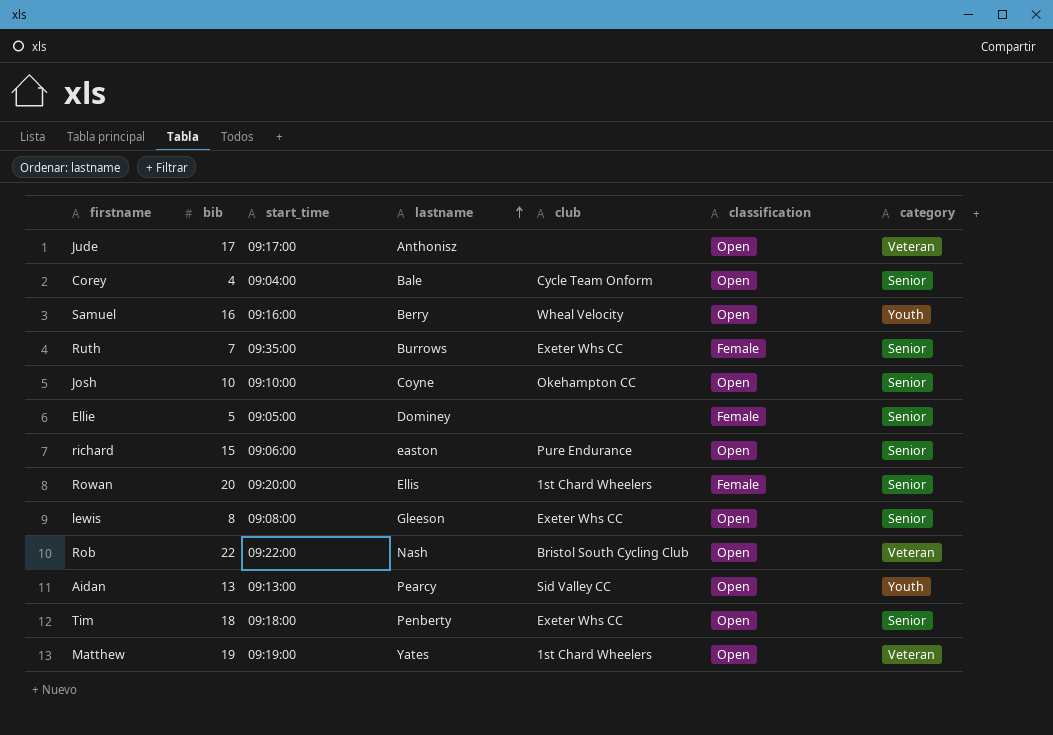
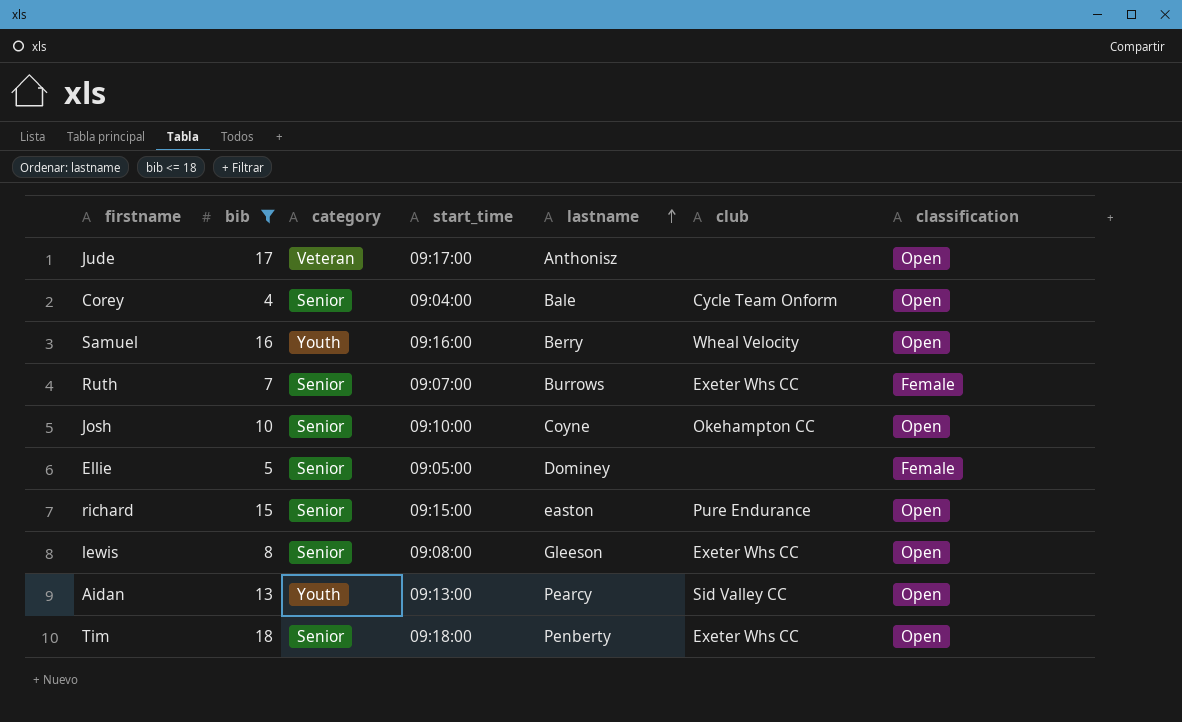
filter: none -> bib <= 18
column category | position: 7 -> 3
Ruth | start_time: 09:35:00 -> 09:07:00
richard | start_time: 09:06:00 -> 09:15:00

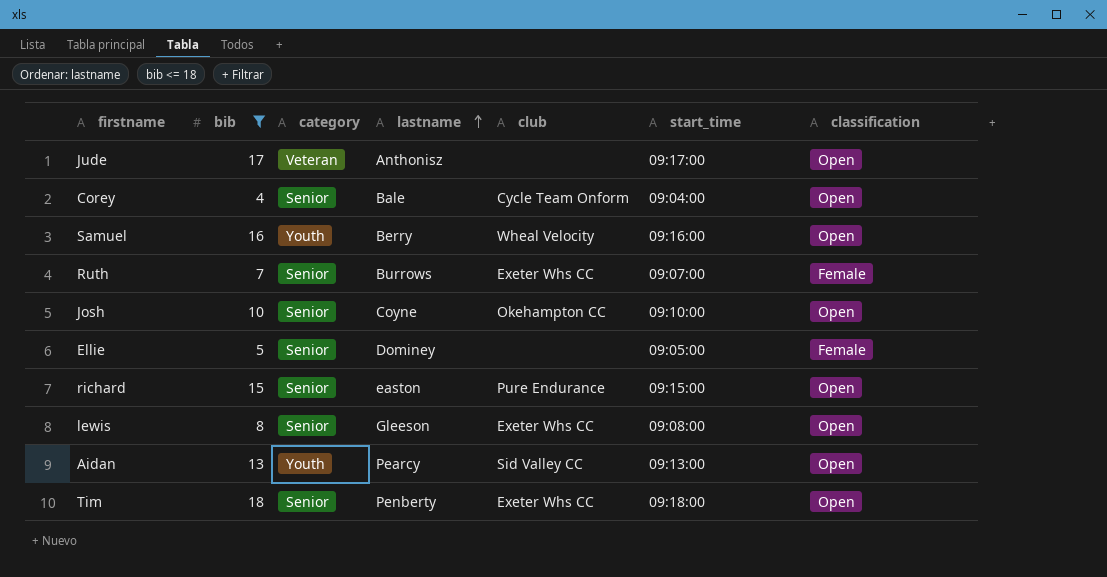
column start_time | position: 4 -> 6

